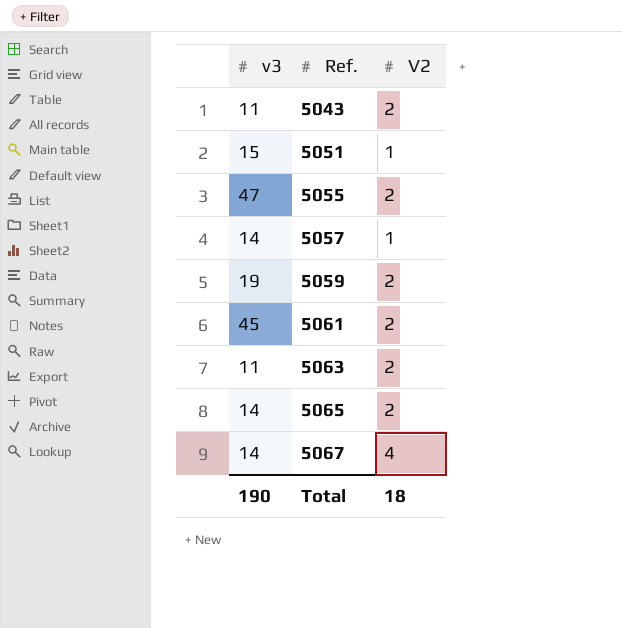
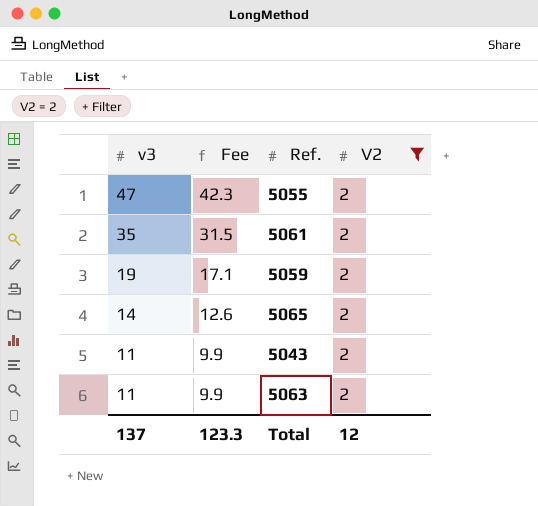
filter: none -> V2 = 2
row order: Ref. ascending -> v3 descending
column Fee | formula: none -> [v3] * 0.9
5061 | v3: 45 -> 35
Total | v3: 190 -> 137
Total | V2: 18 -> 12

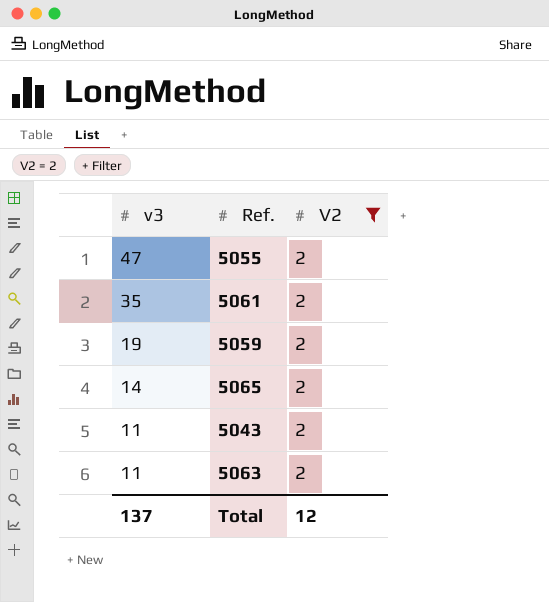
column Fee | formula: [v3] * 0.9 -> none

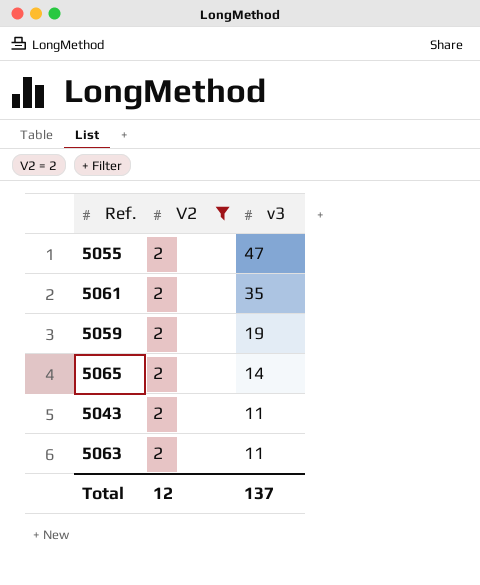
column v3 | position: 1 -> 3

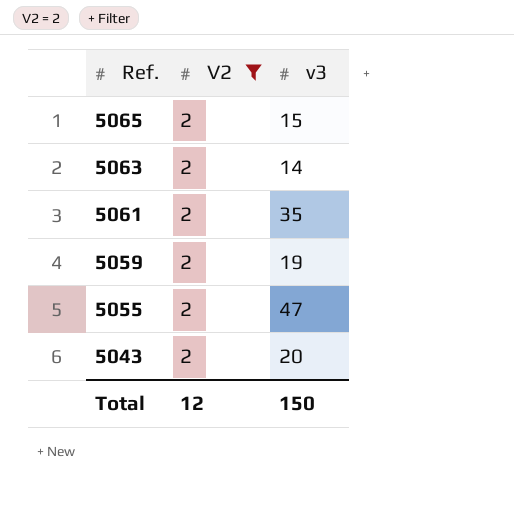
row order: v3 descending -> Ref. descending
5065 | v3: 14 -> 15
5063 | v3: 11 -> 14
5043 | v3: 11 -> 20
Total | v3: 137 -> 150

